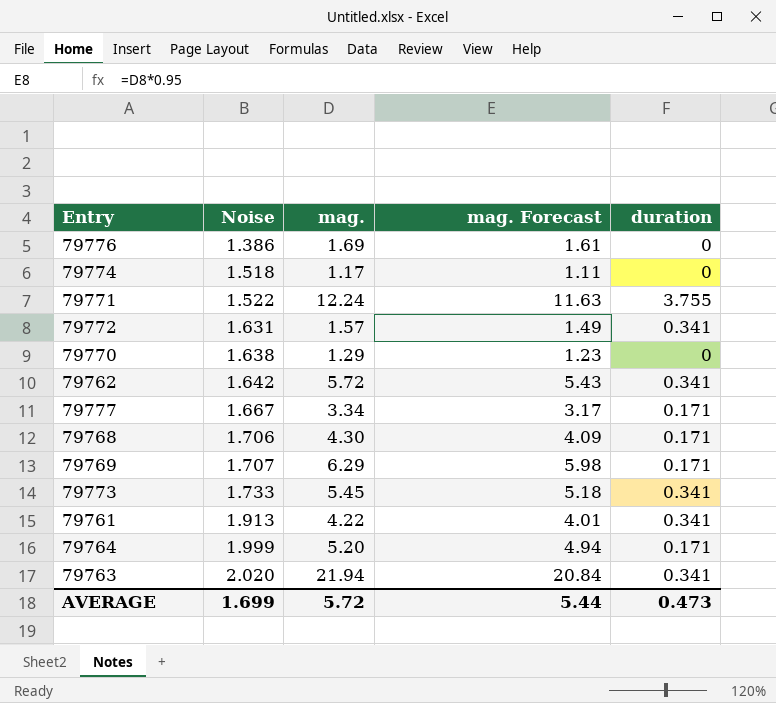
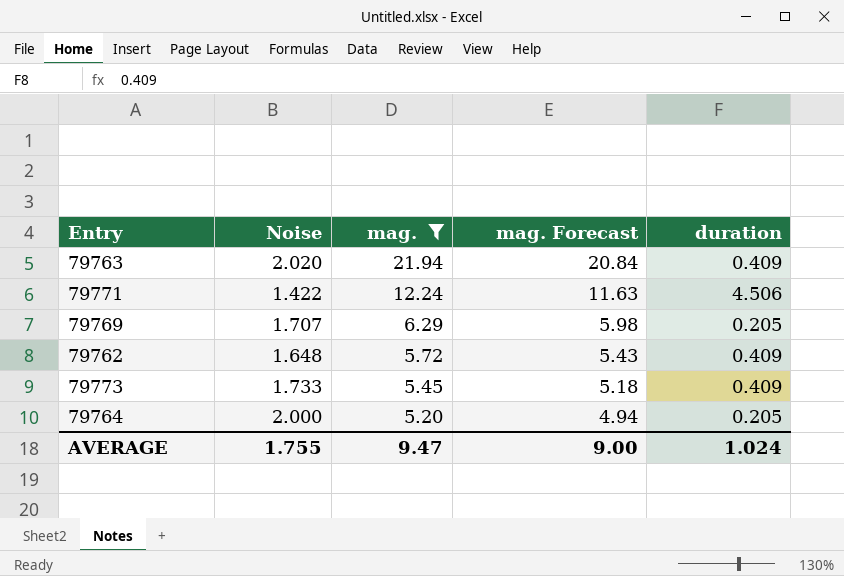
filter: none -> mag. >= 5.20
row order: Noise ascending -> mag. descending
79763 | duration: 0.341 -> 0.409
79771 | Noise: 1.522 -> 1.422
79771 | duration: 3.755 -> 4.506
79769 | duration: 0.171 -> 0.205
79762 | Noise: 1.642 -> 1.648
79762 | duration: 0.341 -> 0.409
79773 | duration: 0.341 -> 0.409
79764 | Noise: 1.999 -> 2.000
79764 | duration: 0.171 -> 0.205
AVERAGE | Noise: 1.699 -> 1.755
AVERAGE | mag.: 5.72 -> 9.47
AVERAGE | mag. Forecast: 5.44 -> 9.00
AVERAGE | duration: 0.473 -> 1.024

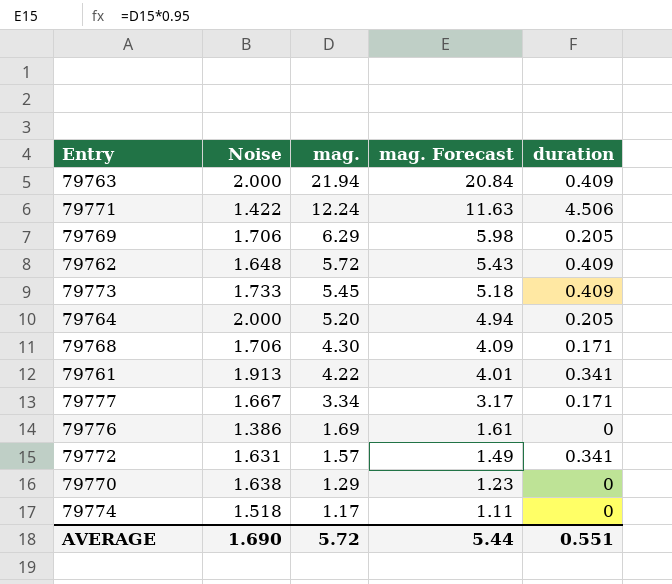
filter: mag. >= 5.20 -> none
79763 | Noise: 2.020 -> 2.000
79769 | Noise: 1.707 -> 1.706
AVERAGE | Noise: 1.755 -> 1.690
AVERAGE | mag.: 9.47 -> 5.72
AVERAGE | mag. Forecast: 9.00 -> 5.44
AVERAGE | duration: 1.024 -> 0.551

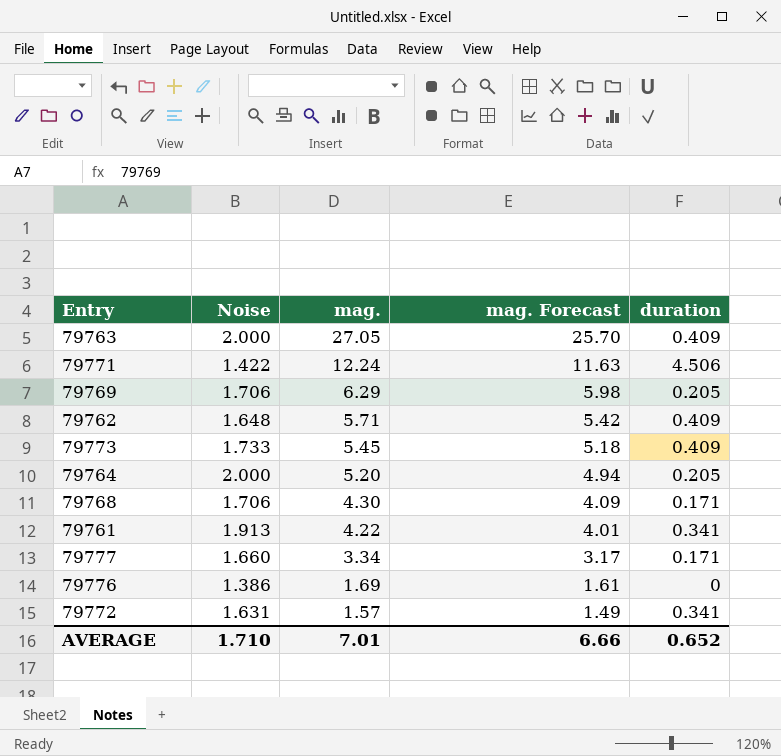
row 79770: 1.638 | 1.29 | 1.23 | 0 -> none
row 79774: 1.518 | 1.17 | 1.11 | 0 -> none
79763 | mag.: 21.94 -> 27.05
79763 | mag. Forecast: 20.84 -> 25.70
79762 | mag.: 5.72 -> 5.71
79762 | mag. Forecast: 5.43 -> 5.42
79777 | Noise: 1.667 -> 1.660
AVERAGE | Noise: 1.690 -> 1.710
AVERAGE | mag.: 5.72 -> 7.01
AVERAGE | mag. Forecast: 5.44 -> 6.66
AVERAGE | duration: 0.551 -> 0.652

